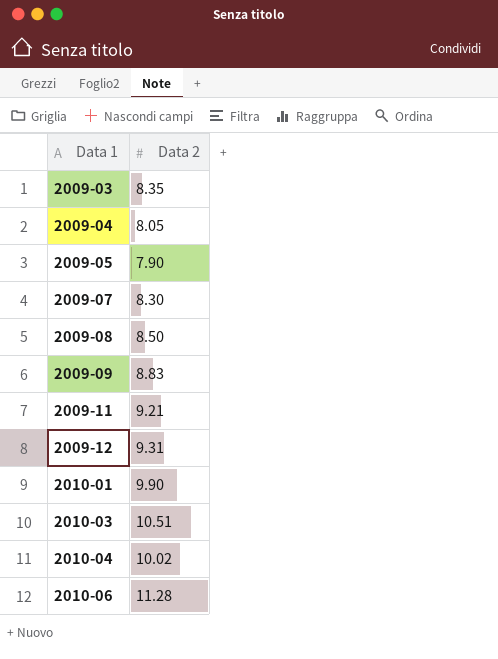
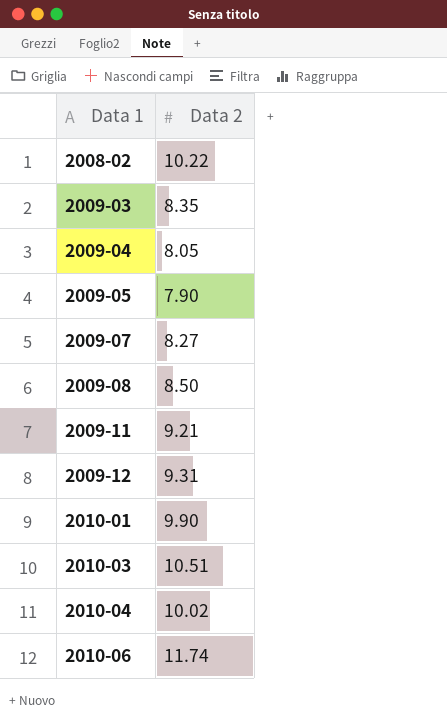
row 2009-09: 8.83 -> none
row 2008-02: none -> 10.22
2009-07 | Data 2: 8.30 -> 8.27
2010-06 | Data 2: 11.28 -> 11.74

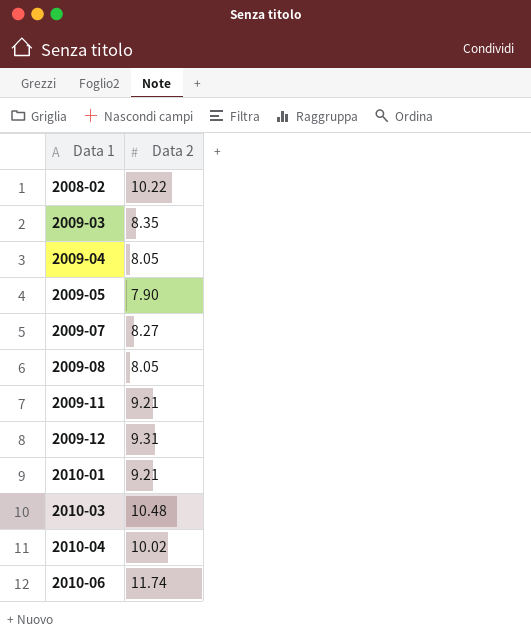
2009-08 | Data 2: 8.50 -> 8.05
2010-01 | Data 2: 9.90 -> 9.21
2010-03 | Data 2: 10.51 -> 10.48

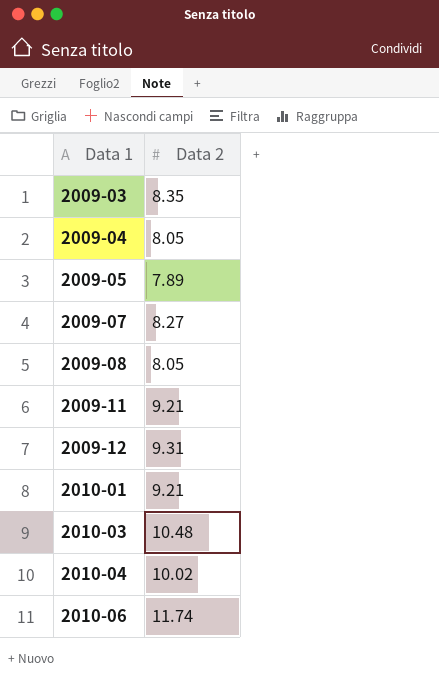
row 2008-02: 10.22 -> none
2009-05 | Data 2: 7.90 -> 7.89

